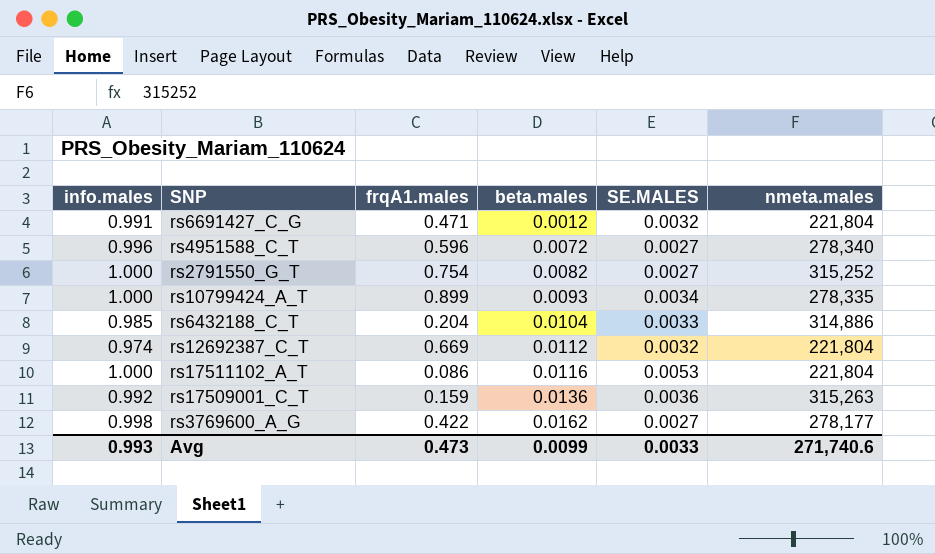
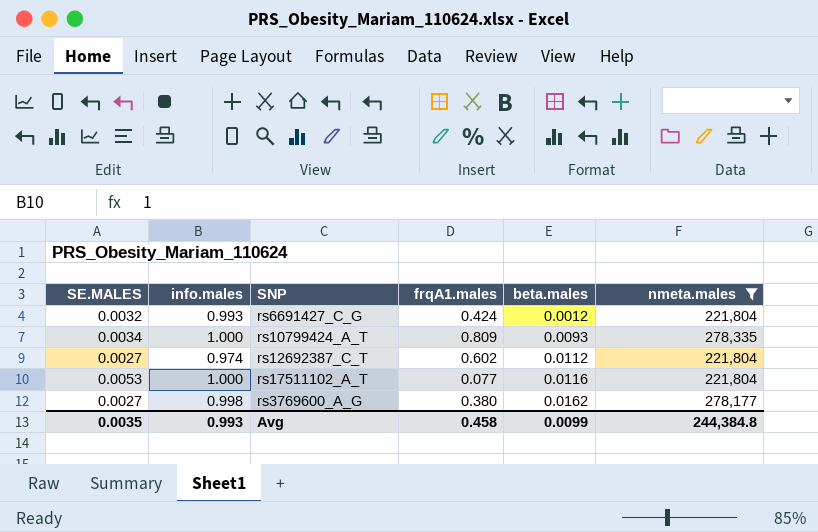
filter: none -> nmeta.males <= 278,335
column SE.MALES | position: 5 -> 1
rs6691427_C_G | info.males: 0.991 -> 0.993
rs6691427_C_G | frqA1.males: 0.471 -> 0.424
rs10799424_A_T | frqA1.males: 0.899 -> 0.809
rs12692387_C_T | SE.MALES: 0.0032 -> 0.0027
rs12692387_C_T | frqA1.males: 0.669 -> 0.602
rs17511102_A_T | frqA1.males: 0.086 -> 0.077
rs3769600_A_G | frqA1.males: 0.422 -> 0.380
Avg | SE.MALES: 0.0033 -> 0.0035
Avg | frqA1.males: 0.473 -> 0.458
Avg | nmeta.males: 271,740.6 -> 244,384.8

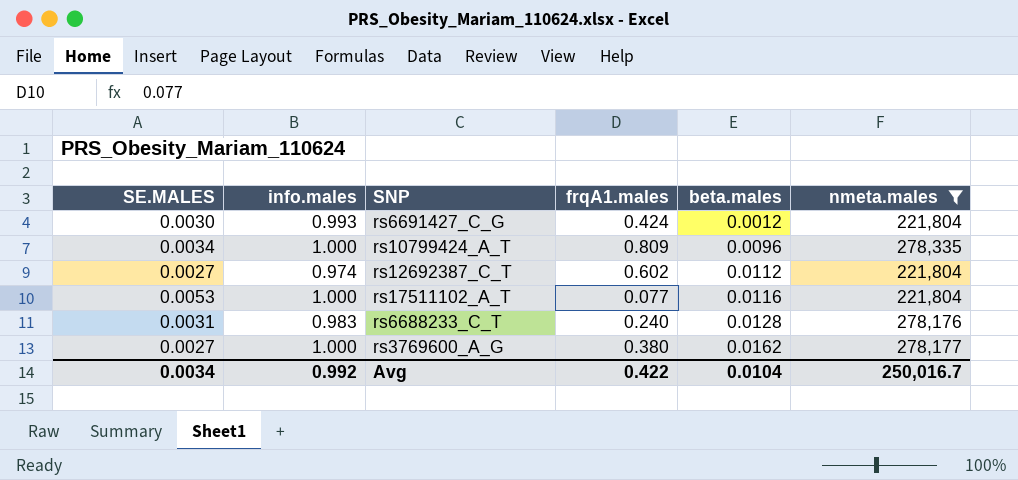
rs6691427_C_G | SE.MALES: 0.0032 -> 0.0030
rs10799424_A_T | beta.males: 0.0093 -> 0.0096
row rs6688233_C_T: none -> 0.0031 | 0.983 | 0.240 | 0.0128 | 278,176
rs3769600_A_G | info.males: 0.998 -> 1.000
Avg | SE.MALES: 0.0035 -> 0.0034
Avg | info.males: 0.993 -> 0.992
Avg | frqA1.males: 0.458 -> 0.422
Avg | beta.males: 0.0099 -> 0.0104
Avg | nmeta.males: 244,384.8 -> 250,016.7

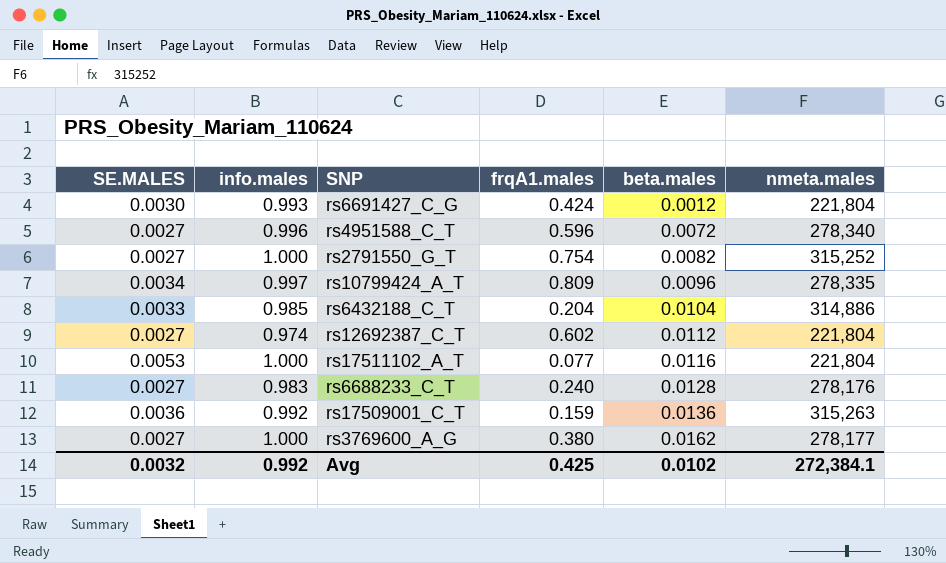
filter: nmeta.males <= 278,335 -> none
rs10799424_A_T | info.males: 1.000 -> 0.997
rs6688233_C_T | SE.MALES: 0.0031 -> 0.0027
Avg | SE.MALES: 0.0034 -> 0.0032
Avg | frqA1.males: 0.422 -> 0.425
Avg | beta.males: 0.0104 -> 0.0102
Avg | nmeta.males: 250,016.7 -> 272,384.1

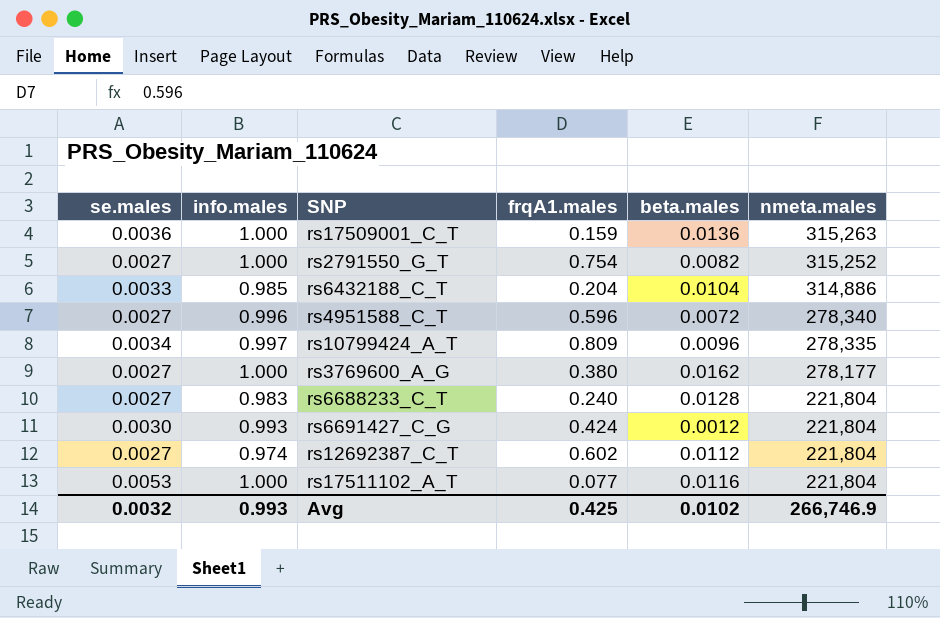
row order: beta.males ascending -> nmeta.males descending
column name: SE.MALES -> se.males
rs17509001_C_T | info.males: 0.992 -> 1.000
rs6688233_C_T | nmeta.males: 278,176 -> 221,804
Avg | info.males: 0.992 -> 0.993
Avg | nmeta.males: 272,384.1 -> 266,746.9

